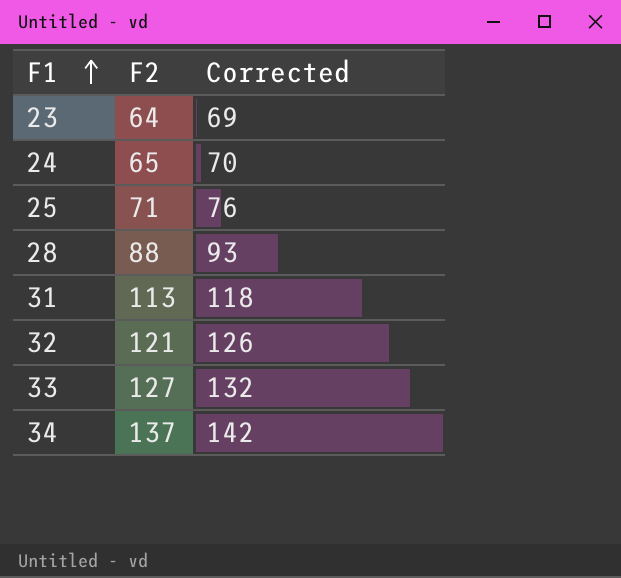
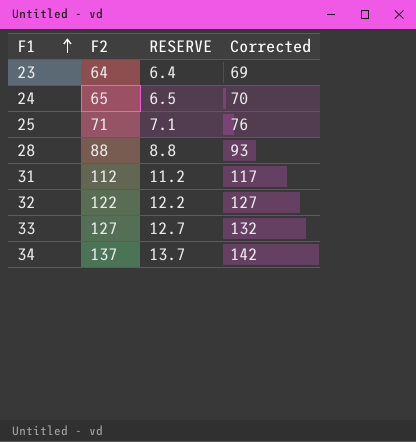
column RESERVE | formula: none -> [F2] * 0.1
31 | F2: 113 -> 112
31 | Corrected: 118 -> 117
32 | F2: 121 -> 122
32 | Corrected: 126 -> 127

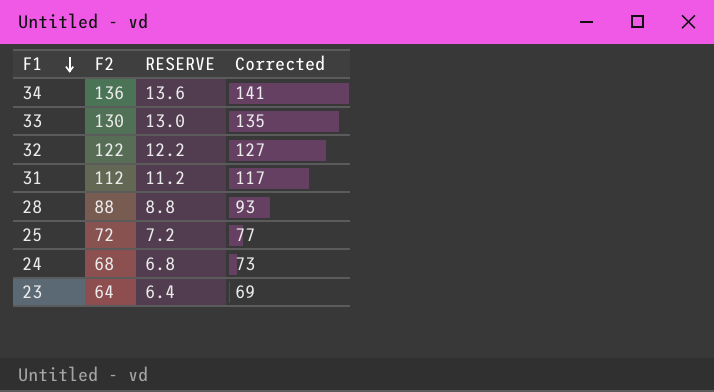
row order: F1 ascending -> F1 descending
34 | F2: 137 -> 136
34 | RESERVE: 13.7 -> 13.6
34 | Corrected: 142 -> 141
33 | F2: 127 -> 130
33 | RESERVE: 12.7 -> 13.0
33 | Corrected: 132 -> 135
25 | F2: 71 -> 72
25 | RESERVE: 7.1 -> 7.2
25 | Corrected: 76 -> 77
24 | F2: 65 -> 68
24 | RESERVE: 6.5 -> 6.8
24 | Corrected: 70 -> 73

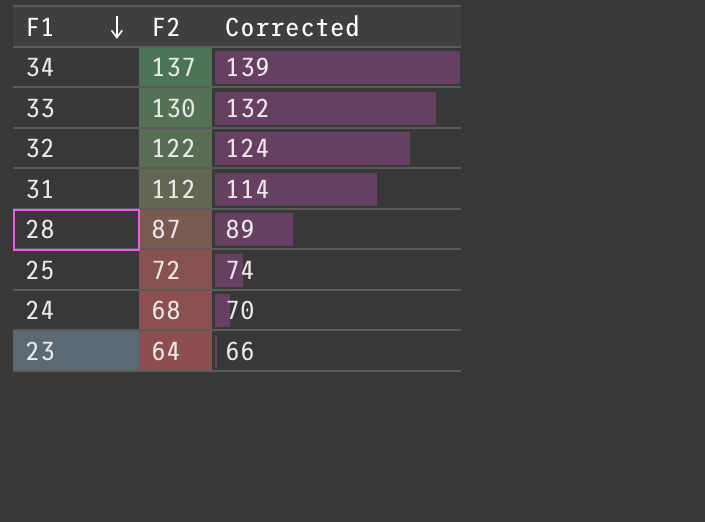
column RESERVE | formula: [F2] * 0.1 -> none
column Corrected | formula: [F2] + 5 -> [F2] + 2
34 | F2: 136 -> 137
28 | F2: 88 -> 87

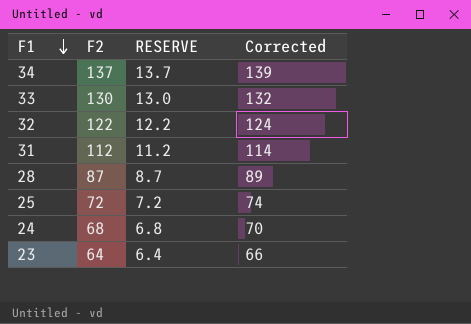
column RESERVE | formula: none -> [F2] * 0.1

